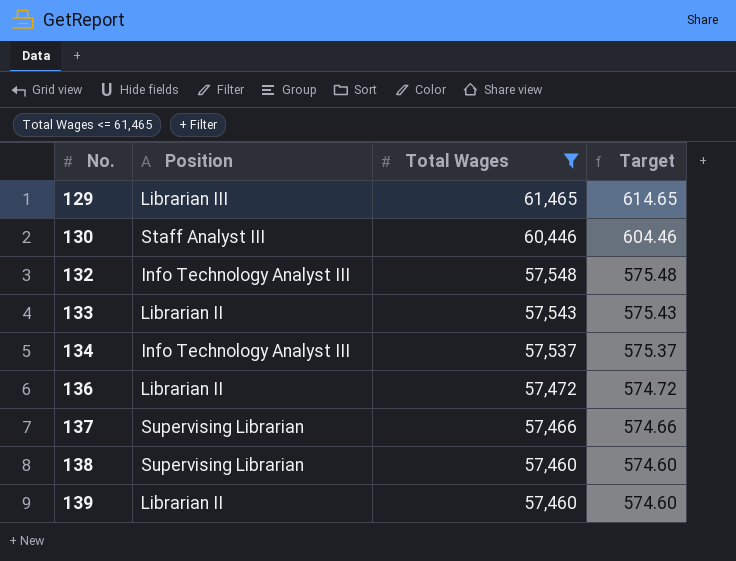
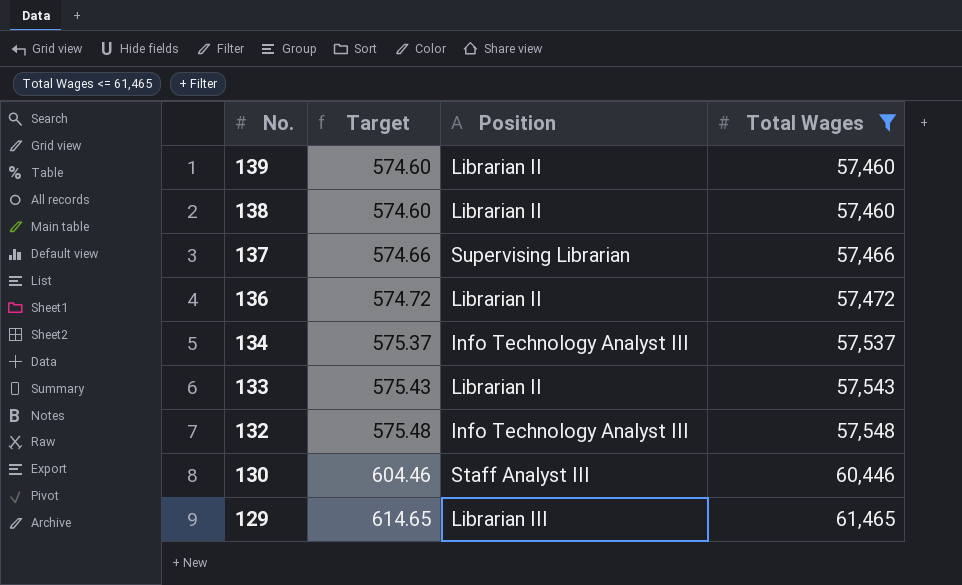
row order: No. ascending -> No. descending
column Target | position: 4 -> 2
138 | Position: Supervising Librarian -> Librarian II

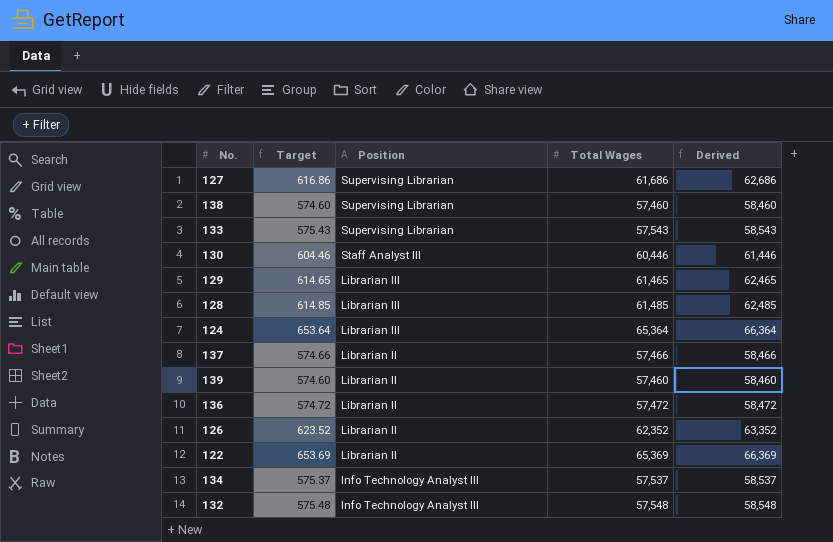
filter: Total Wages <= 61,465 -> none
row order: No. descending -> Position descending
column Derived | formula: none -> [Total Wages] + 1000
138 | Position: Librarian II -> Supervising Librarian
133 | Position: Librarian II -> Supervising Librarian
137 | Position: Supervising Librarian -> Librarian II

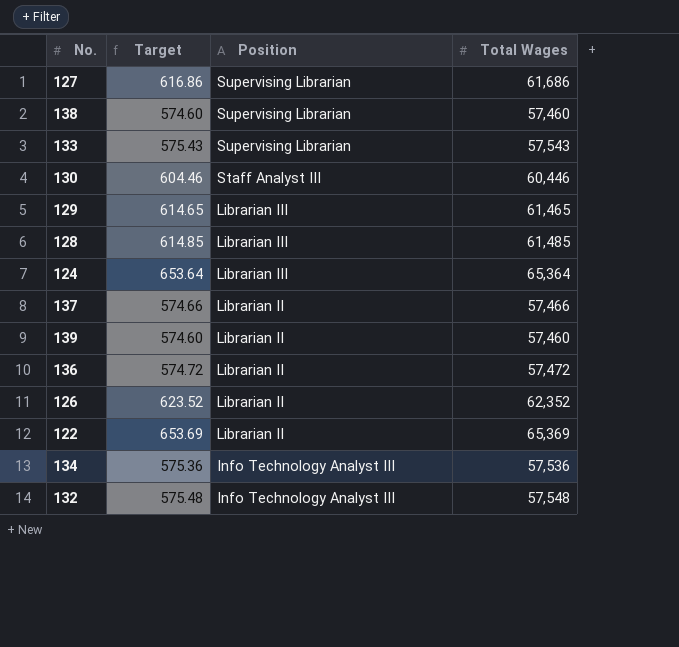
column Derived | formula: [Total Wages] + 1000 -> none
134 | Target: 575.37 -> 575.36
134 | Total Wages: 57,537 -> 57,536

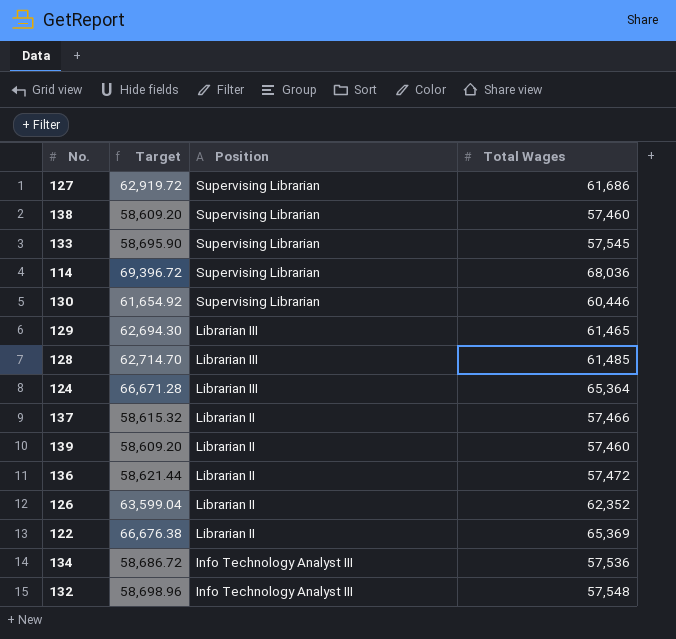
column Target | formula: [Total Wages] * 0.01 -> [Total Wages] * 1.02
133 | Total Wages: 57,543 -> 57,545
row 114: none -> 69,396.72 | Supervising Librarian | 68,036
130 | Position: Staff Analyst III -> Supervising Librarian

